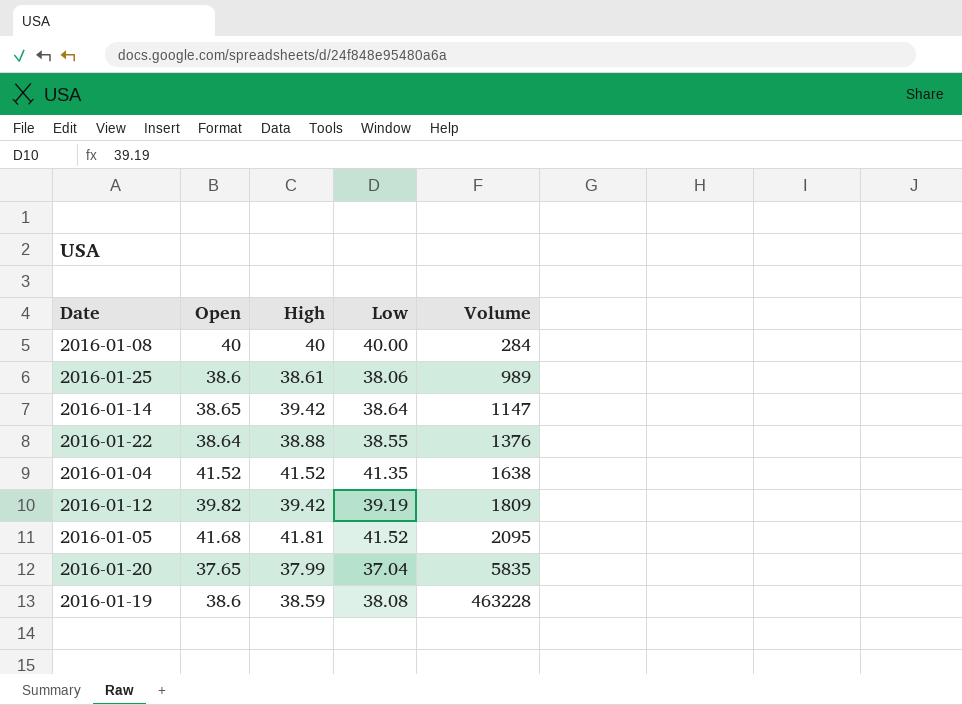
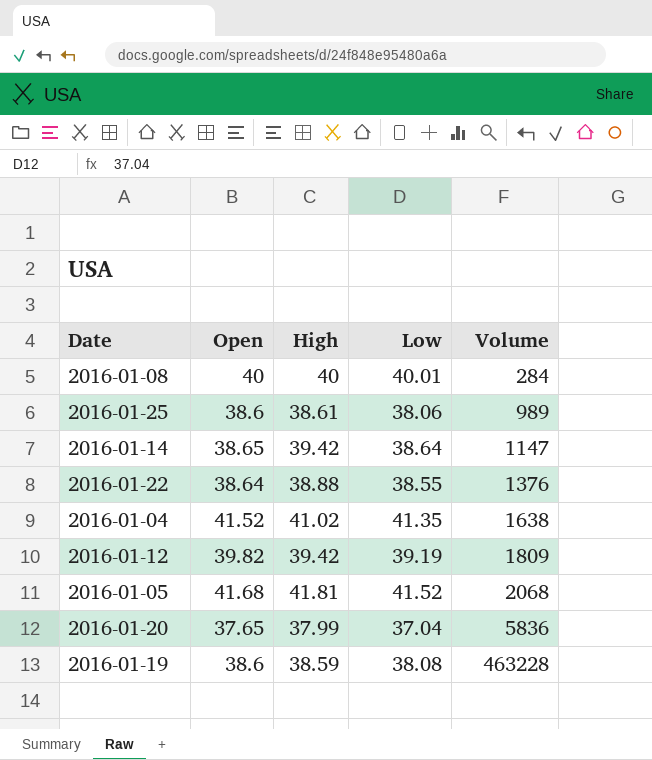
2016-01-08 | Low: 40.00 -> 40.01
2016-01-04 | High: 41.52 -> 41.02
2016-01-05 | Volume: 2095 -> 2068
2016-01-20 | Volume: 5835 -> 5836

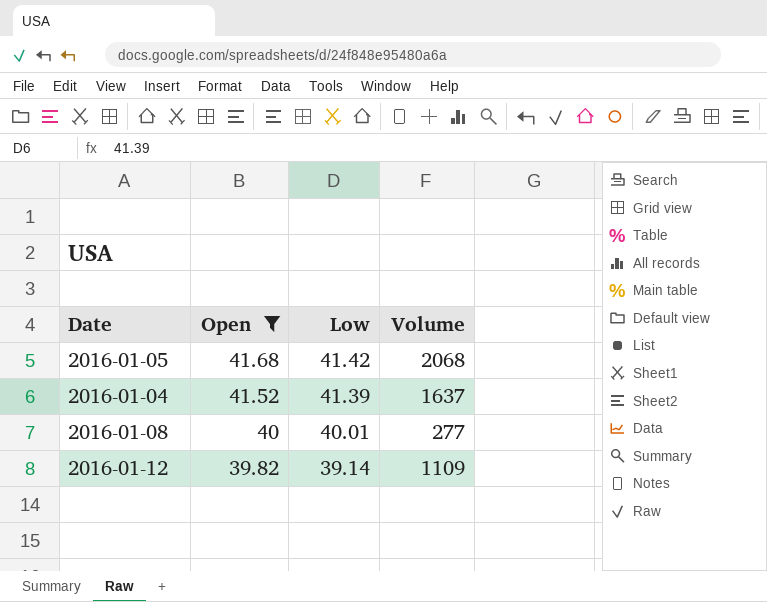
filter: none -> Open >= 39.82
row order: Volume ascending -> Open descending
column High | position: 3 -> none
2016-01-05 | Low: 41.52 -> 41.42
2016-01-04 | Low: 41.35 -> 41.39
2016-01-04 | Volume: 1638 -> 1637
2016-01-08 | Volume: 284 -> 277
2016-01-12 | Low: 39.19 -> 39.14
2016-01-12 | Volume: 1809 -> 1109

